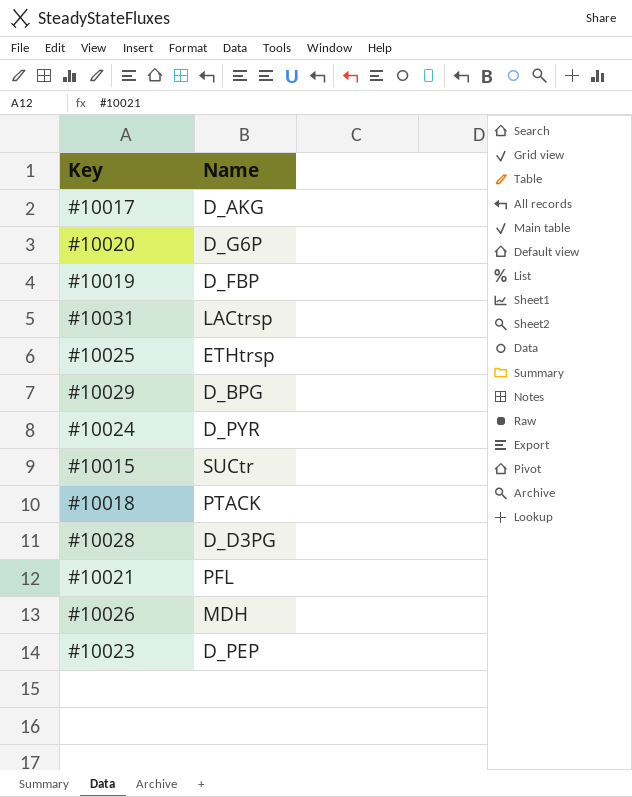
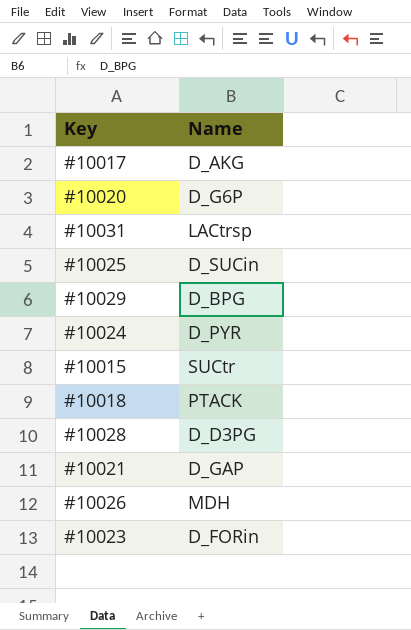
row #10019: D_FBP -> none
#10025 | Name: ETHtrsp -> D_SUCin
#10021 | Name: PFL -> D_GAP
#10023 | Name: D_PEP -> D_FORin

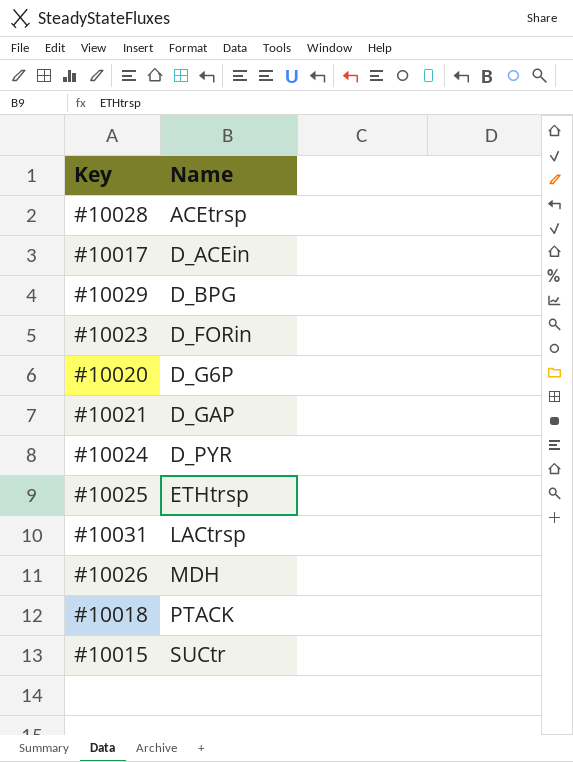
row order: none -> Name ascending
#10028 | Name: D_D3PG -> ACEtrsp
#10017 | Name: D_AKG -> D_ACEin
#10025 | Name: D_SUCin -> ETHtrsp

